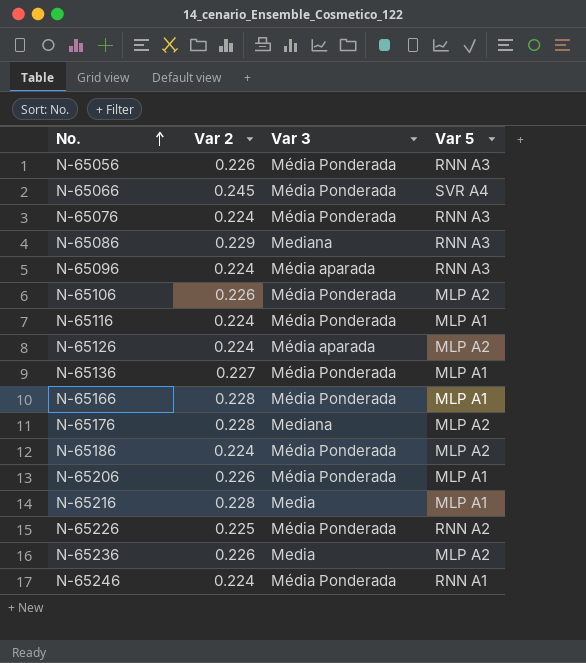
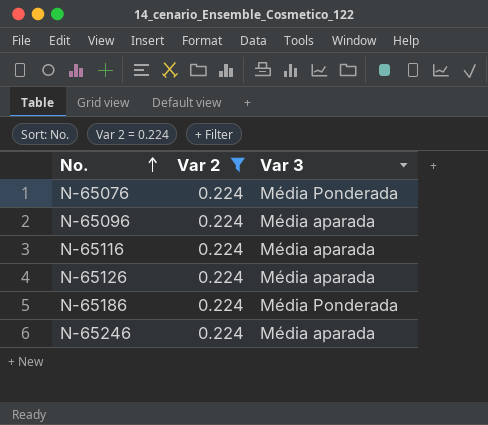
filter: none -> Var 2 = 0.224
column Var 5 | position: 4 -> none
N-65116 | Var 3: Média Ponderada -> Média aparada
N-65246 | Var 3: Média Ponderada -> Média aparada

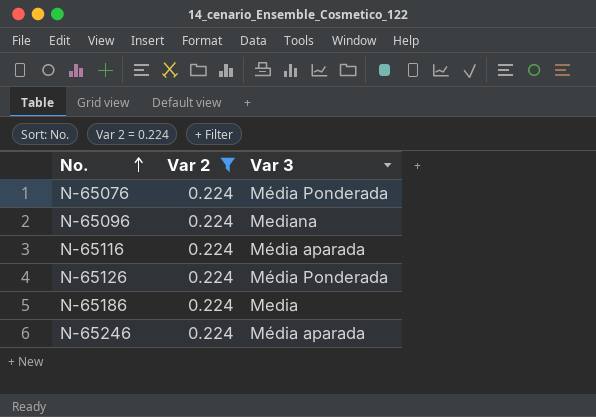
N-65096 | Var 3: Média aparada -> Mediana
N-65126 | Var 3: Média aparada -> Média Ponderada
N-65186 | Var 3: Média Ponderada -> Media

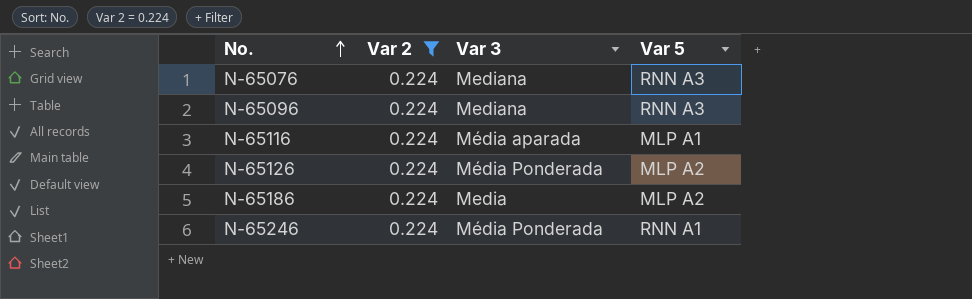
column Var 5 | position: none -> 4
N-65076 | Var 3: Média Ponderada -> Mediana
N-65246 | Var 3: Média aparada -> Média Ponderada

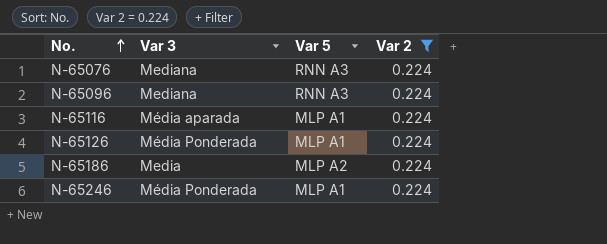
column Var 2 | position: 2 -> 4
N-65126 | Var 5: MLP A2 -> MLP A1
N-65246 | Var 5: RNN A1 -> MLP A1

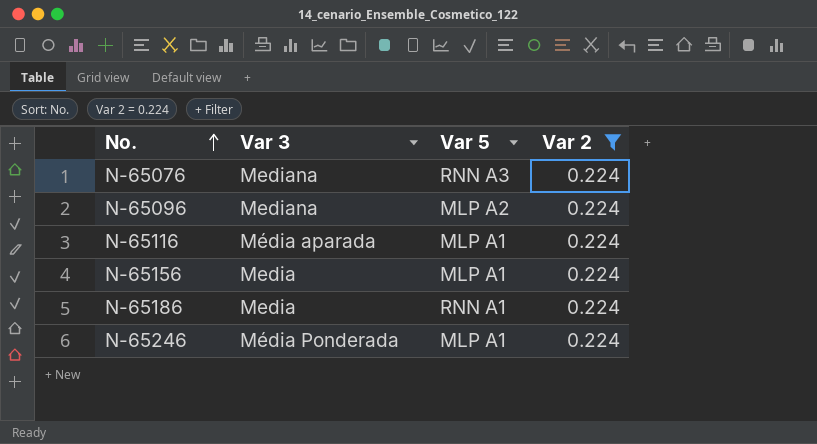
row N-65126: Média Ponderada | MLP A1 | 0.224 -> none
N-65096 | Var 5: RNN A3 -> MLP A2
row N-65156: none -> Media | MLP A1 | 0.224
N-65186 | Var 5: MLP A2 -> RNN A1

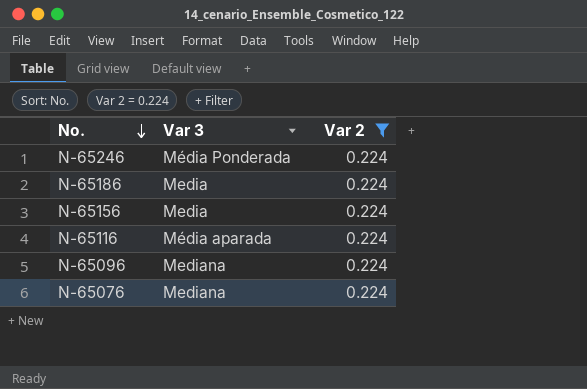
row order: No. ascending -> No. descending
column Var 5 | position: 3 -> none

